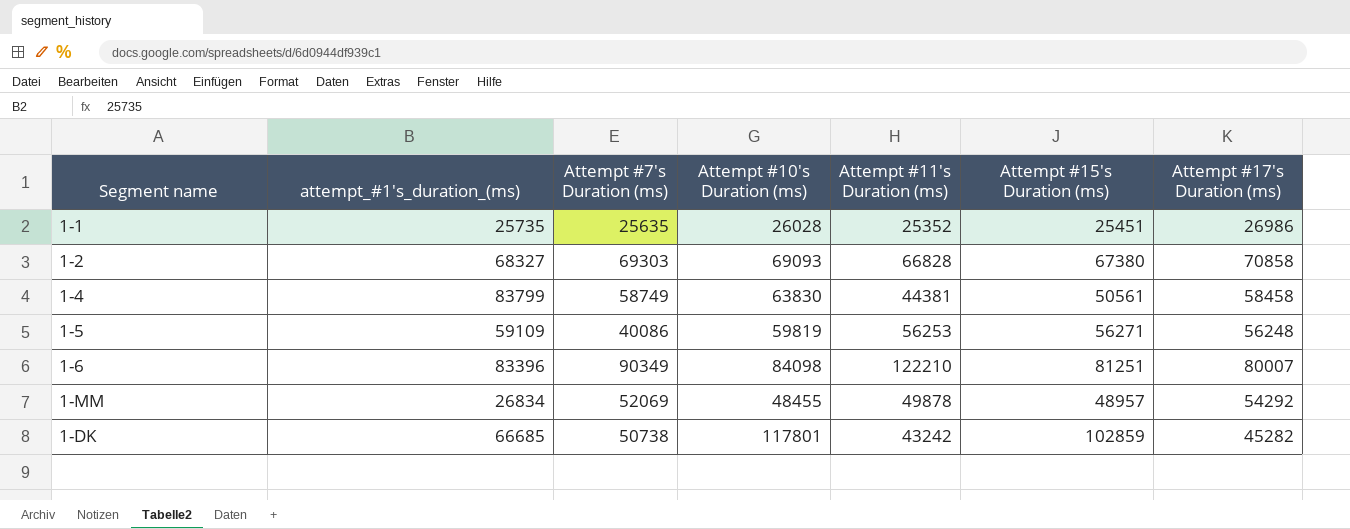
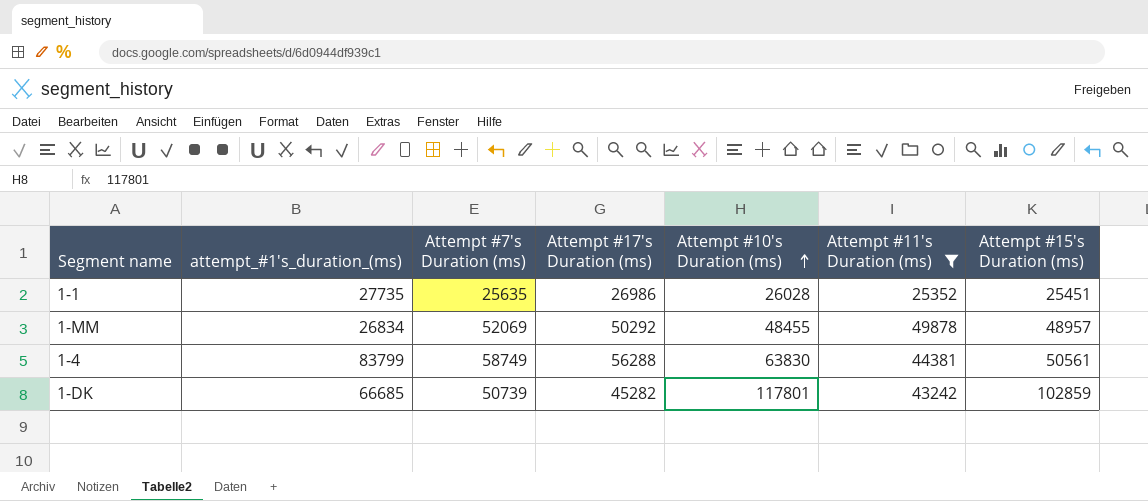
filter: none -> Attempt #11's Duration (ms) <= 49878
row order: none -> Attempt #10's Duration (ms) ascending
column Attempt #17's Duration (ms) | position: 7 -> 4
1-1 | attempt_#1's_duration_(ms): 25735 -> 27735
1-MM | Attempt #17's Duration (ms): 54292 -> 50292
1-4 | Attempt #17's Duration (ms): 58458 -> 56288
1-DK | Attempt #7's Duration (ms): 50738 -> 50739

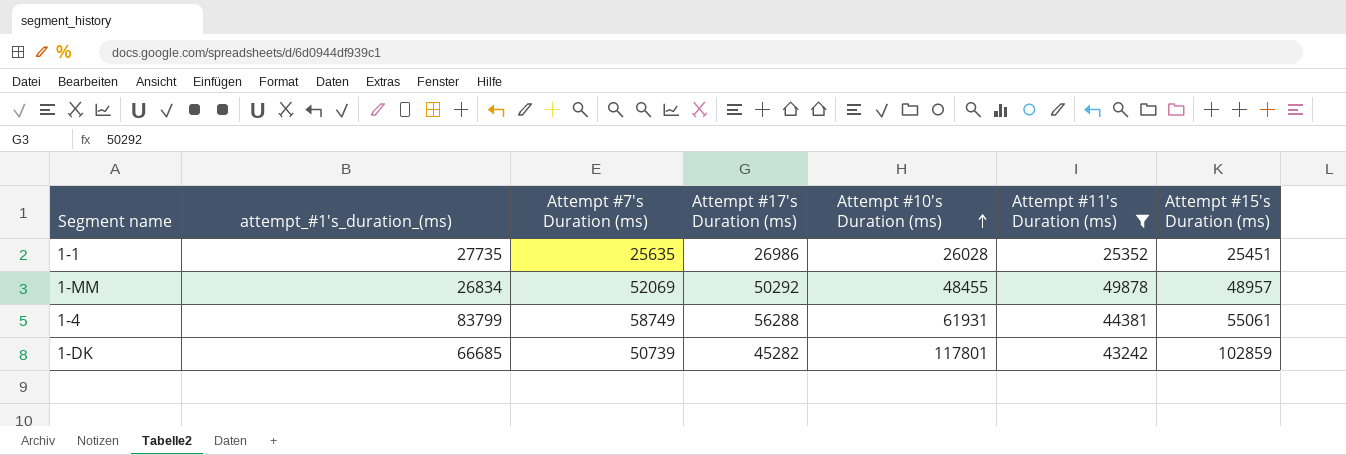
1-4 | Attempt #10's Duration (ms): 63830 -> 61931
1-4 | Attempt #15's Duration (ms): 50561 -> 55061

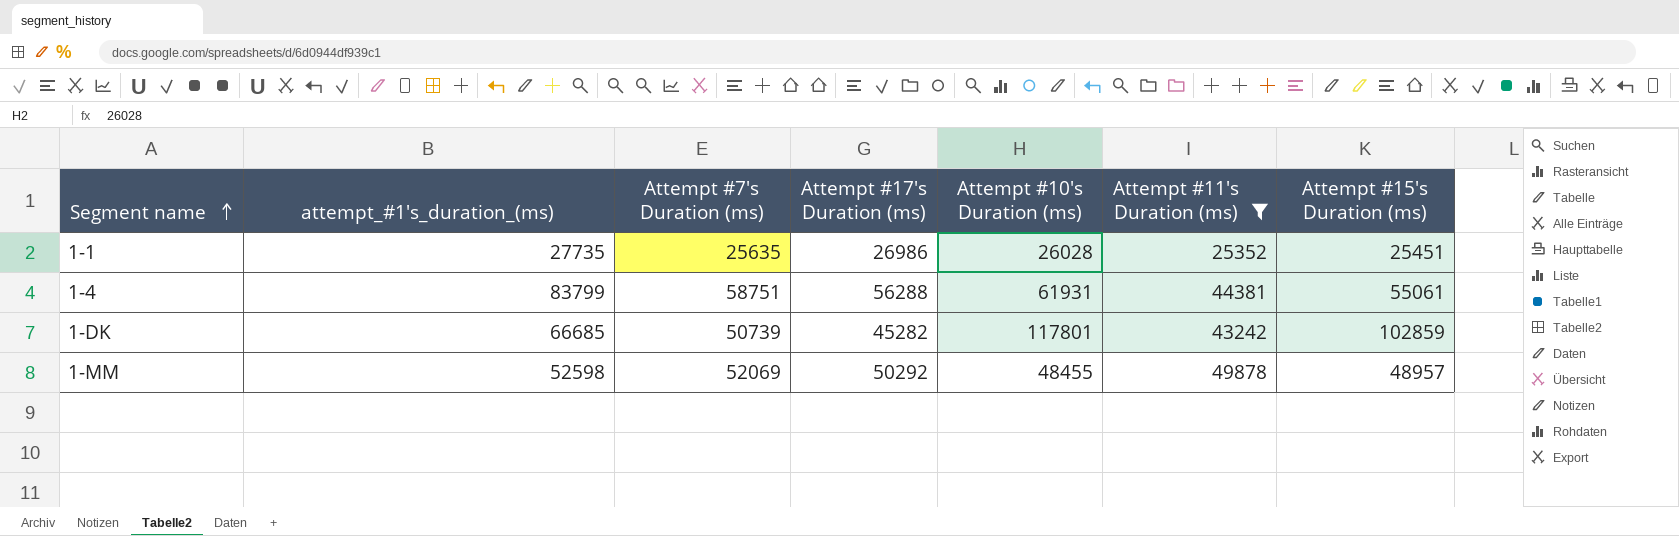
row order: Attempt #10's Duration (ms) ascending -> Segment name ascending
1-4 | Attempt #7's Duration (ms): 58749 -> 58751
1-MM | attempt_#1's_duration_(ms): 26834 -> 52598

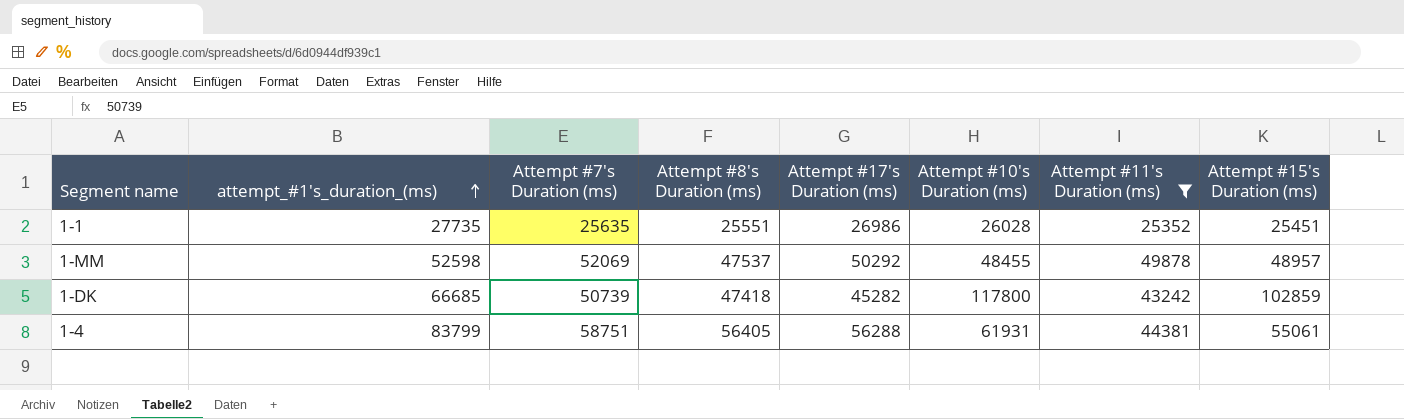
row order: Segment name ascending -> attempt_#1's_duration_(ms) ascending
column Attempt #8's Duration (ms) | position: none -> 4
1-DK | Attempt #10's Duration (ms): 117801 -> 117800

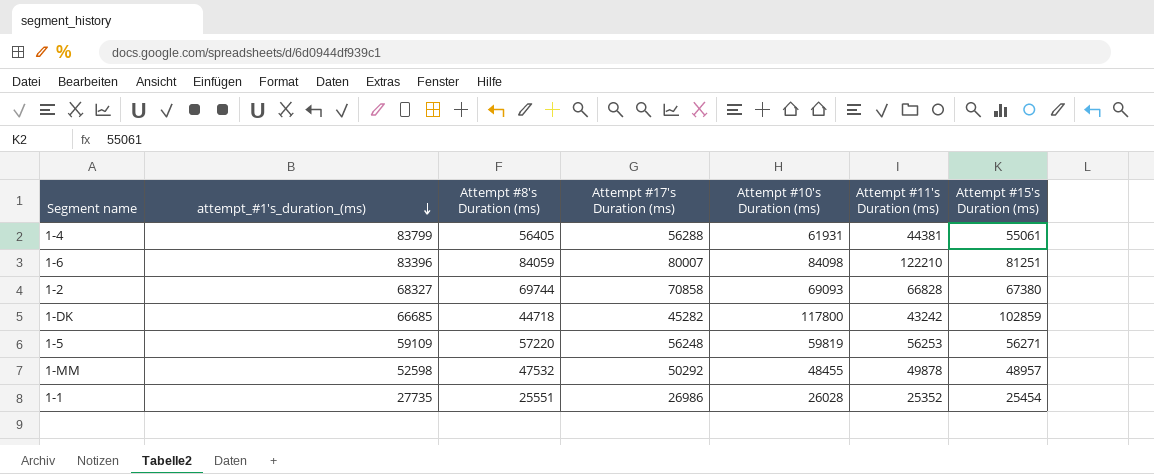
filter: Attempt #11's Duration (ms) <= 49878 -> none
row order: attempt_#1's_duration_(ms) ascending -> attempt_#1's_duration_(ms) descending
column Attempt #7's Duration (ms) | position: 3 -> none
1-DK | Attempt #8's Duration (ms): 47418 -> 44718
1-MM | Attempt #8's Duration (ms): 47537 -> 47532
1-1 | Attempt #15's Duration (ms): 25451 -> 25454

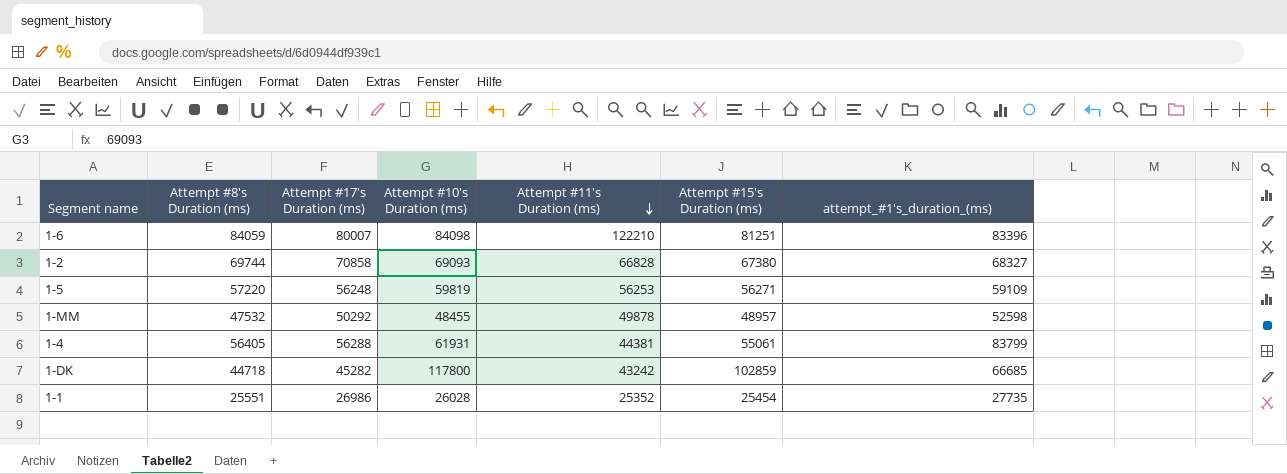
row order: attempt_#1's_duration_(ms) descending -> Attempt #11's Duration (ms) descending
column attempt_#1's_duration_(ms) | position: 2 -> 7

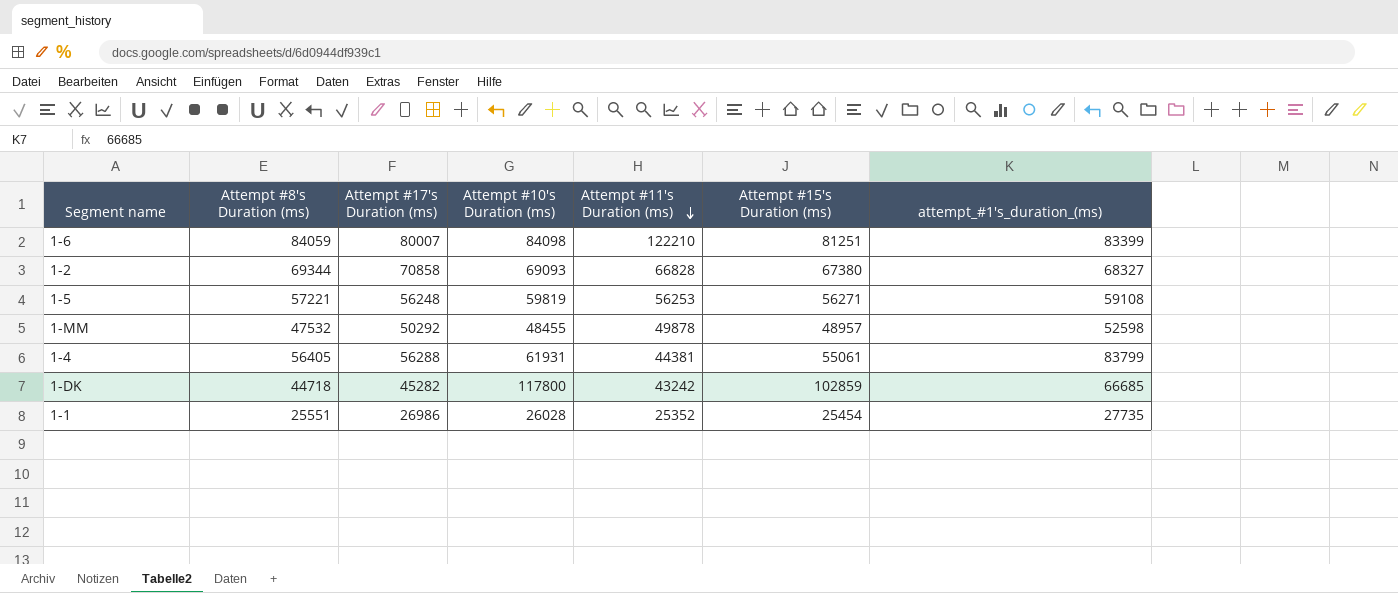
1-6 | attempt_#1's_duration_(ms): 83396 -> 83399
1-2 | Attempt #8's Duration (ms): 69744 -> 69344
1-5 | Attempt #8's Duration (ms): 57220 -> 57221
1-5 | attempt_#1's_duration_(ms): 59109 -> 59108

